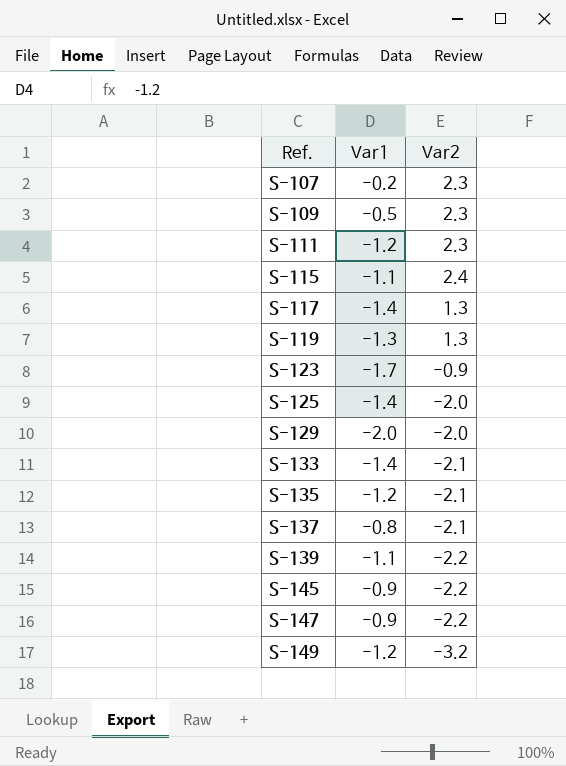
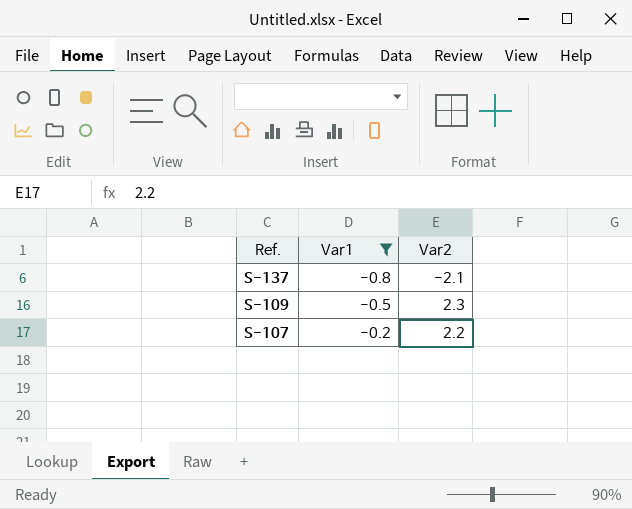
filter: none -> Var1 >= -0.8
row order: Ref. ascending -> Ref. descending
S-107 | Var2: 2.3 -> 2.2

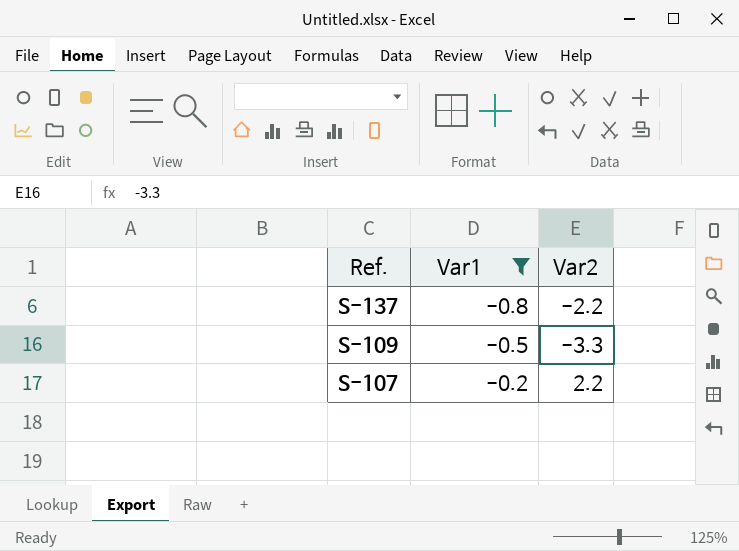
S-137 | Var2: -2.1 -> -2.2
S-109 | Var2: 2.3 -> -3.3

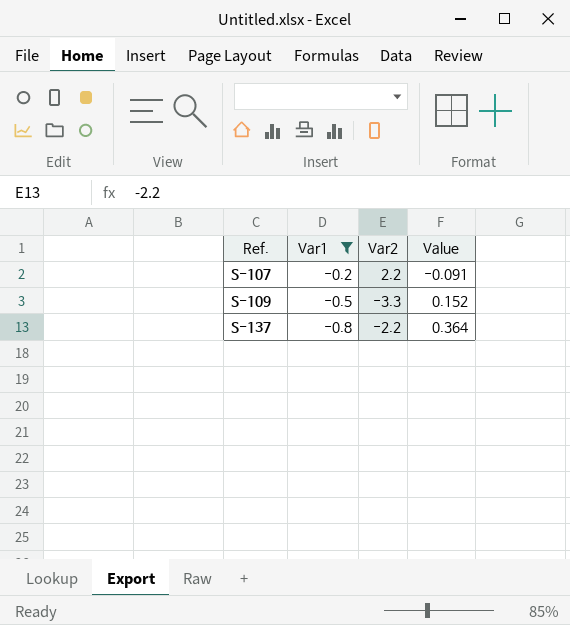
row order: Ref. descending -> Ref. ascending
column Value | formula: none -> [Var1] / [Var2]

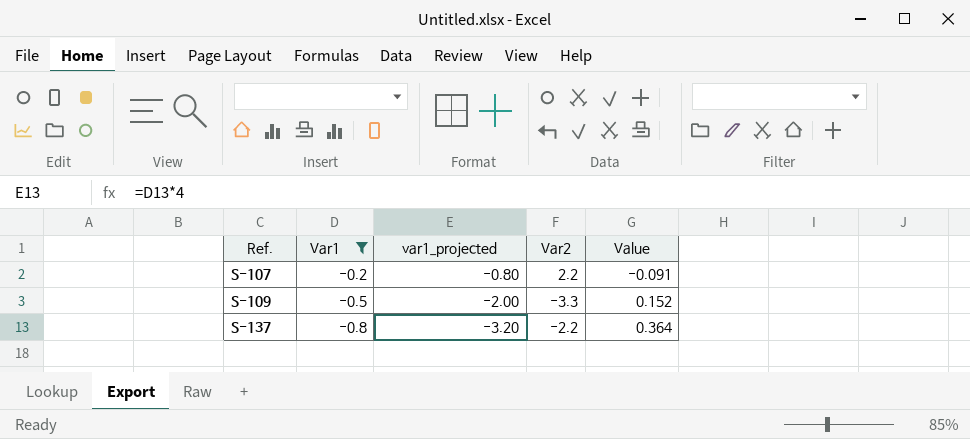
column var1_projected | formula: none -> [Var1] * 4

